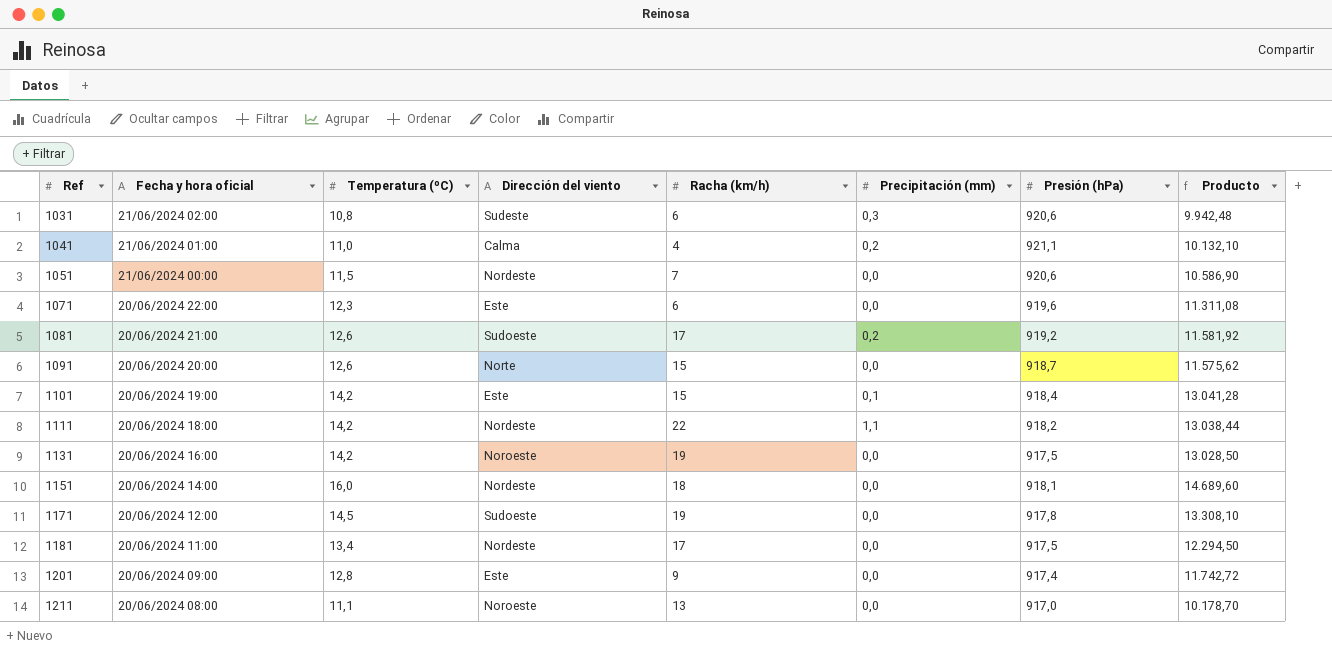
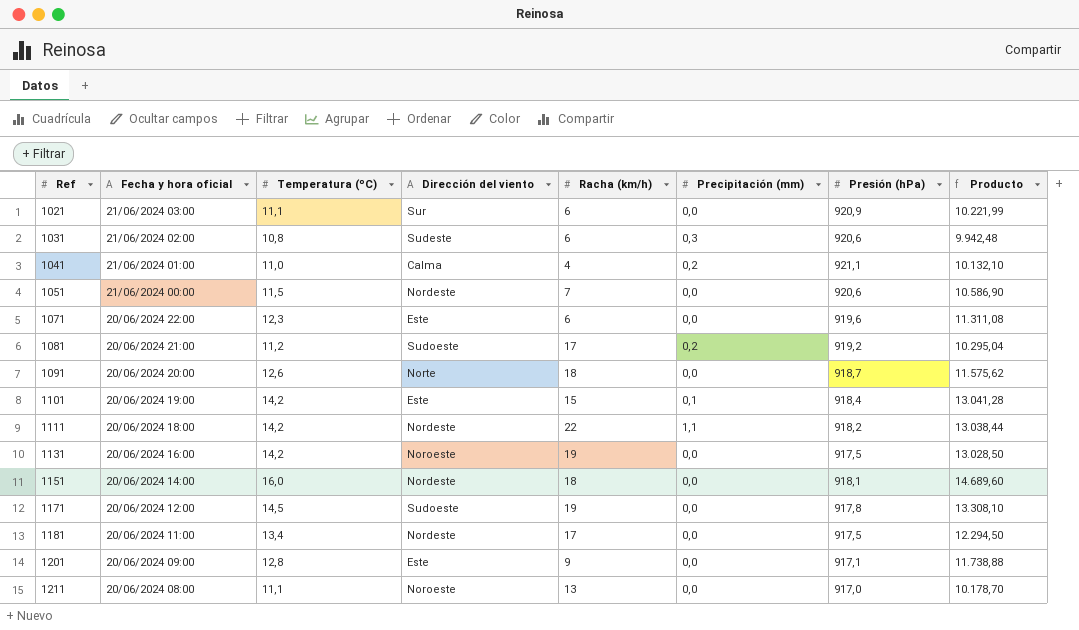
row 1021: none -> 21/06/2024 03:00 | 11,1 | Sur | 6 | 0,0 | 920,9 | 10.221,99
1081 | Temperatura (ºC): 12,6 -> 11,2
1081 | Producto: 11.581,92 -> 10.295,04
1091 | Racha (km/h): 15 -> 18
1201 | Presión (hPa): 917,4 -> 917,1
1201 | Producto: 11.742,72 -> 11.738,88

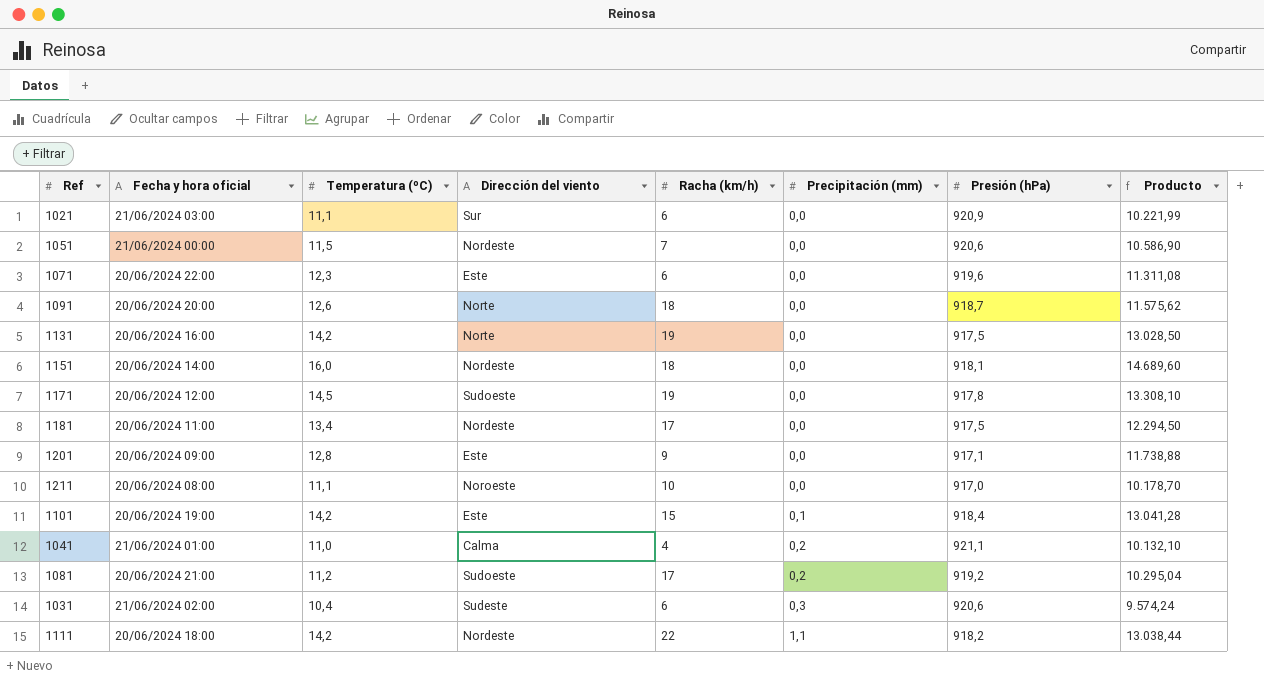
row order: Ref ascending -> Precipitación (mm) ascending
1131 | Dirección del viento: Noroeste -> Norte
1211 | Racha (km/h): 13 -> 10
1031 | Temperatura (ºC): 10,8 -> 10,4
1031 | Producto: 9.942,48 -> 9.574,24

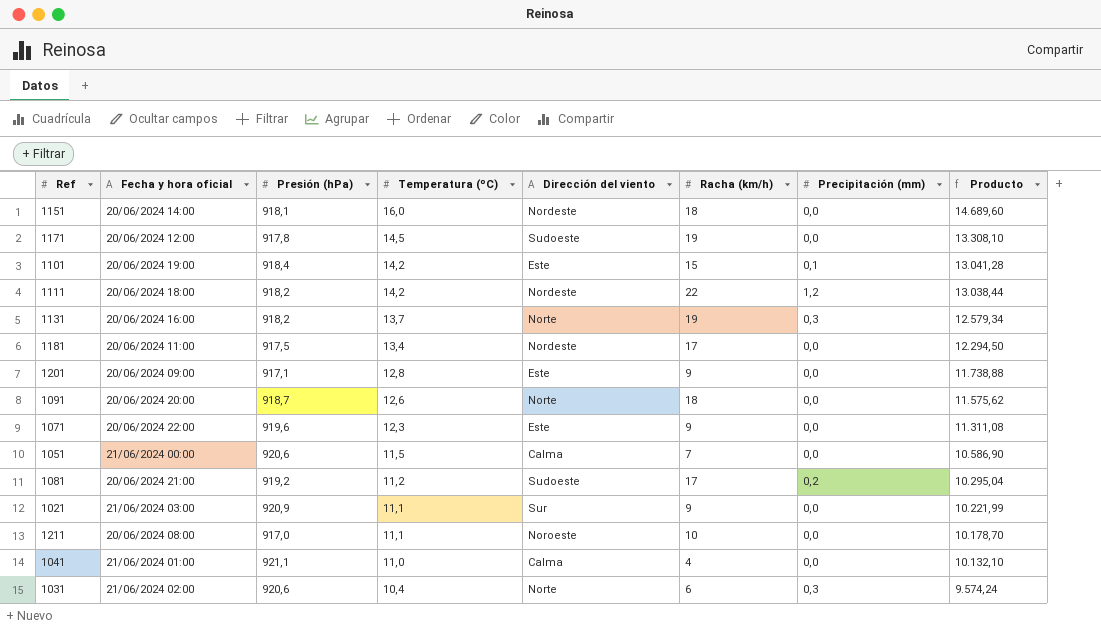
row order: Precipitación (mm) ascending -> Temperatura (ºC) descending
column Presión (hPa) | position: 7 -> 3
1111 | Precipitación (mm): 1,1 -> 1,2
1131 | Presión (hPa): 917,5 -> 918,2
1131 | Temperatura (ºC): 14,2 -> 13,7
1131 | Precipitación (mm): 0,0 -> 0,3
1131 | Producto: 13.028,50 -> 12.579,34
1071 | Racha (km/h): 6 -> 9
1051 | Dirección del viento: Nordeste -> Calma
1021 | Racha (km/h): 6 -> 9
1041 | Precipitación (mm): 0,2 -> 0,0
1031 | Dirección del viento: Sudeste -> Norte

